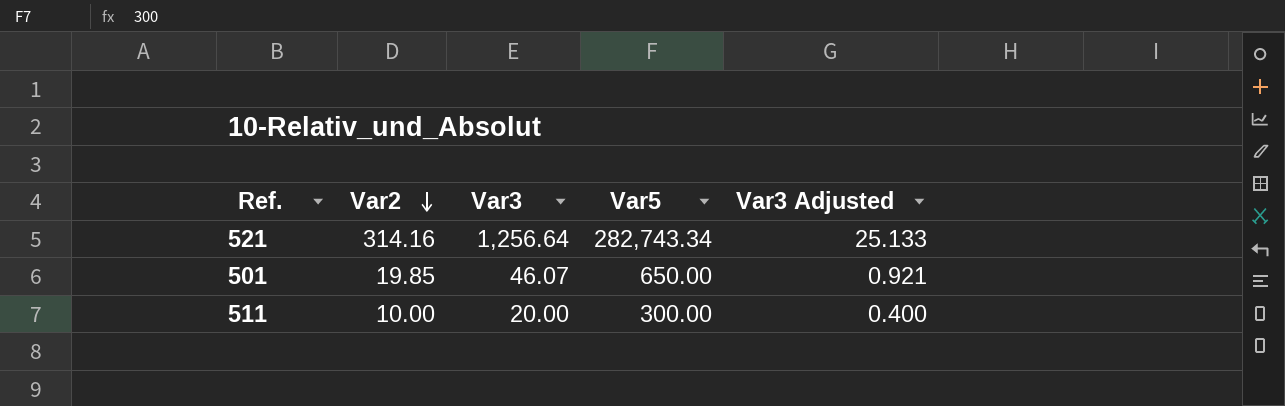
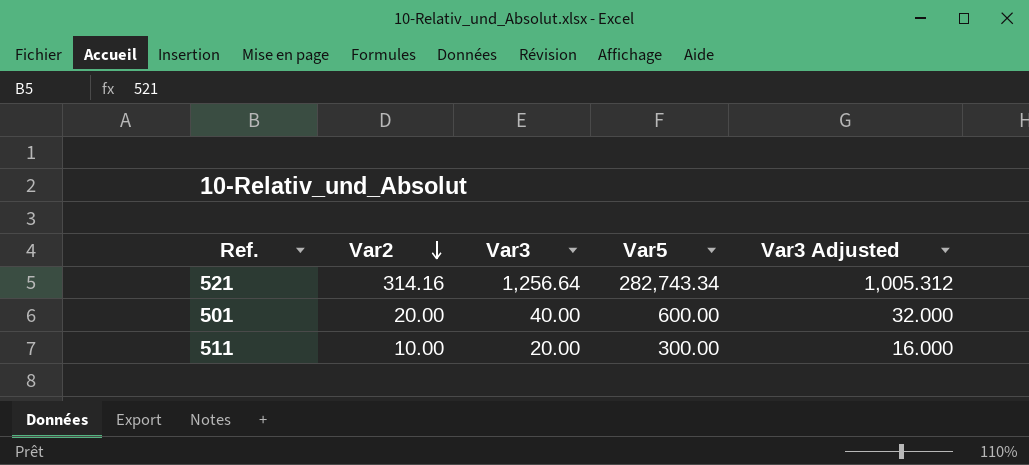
column Var3 Adjusted | formula: [Var3] * 0.02 -> [Var3] * 0.8
501 | Var2: 19.85 -> 20.00
501 | Var3: 46.07 -> 40.00
501 | Var5: 650.00 -> 600.00

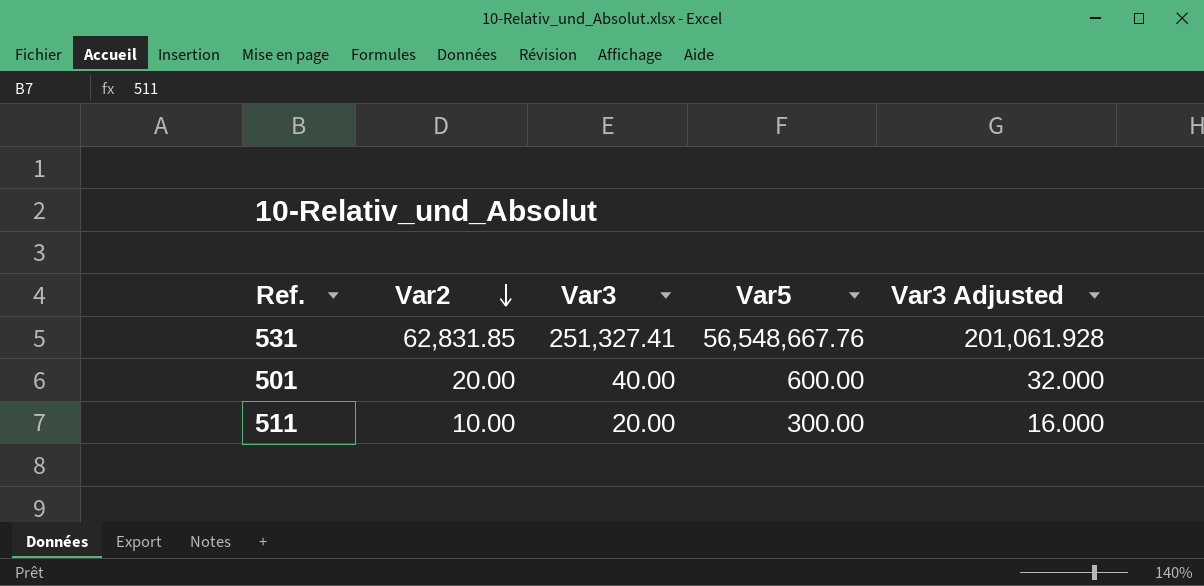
row 521: 314.16 | 1,256.64 | 282,743.34 | 1,005.312 -> none
row 531: none -> 62,831.85 | 251,327.41 | 56,548,667.76 | 201,061.928

